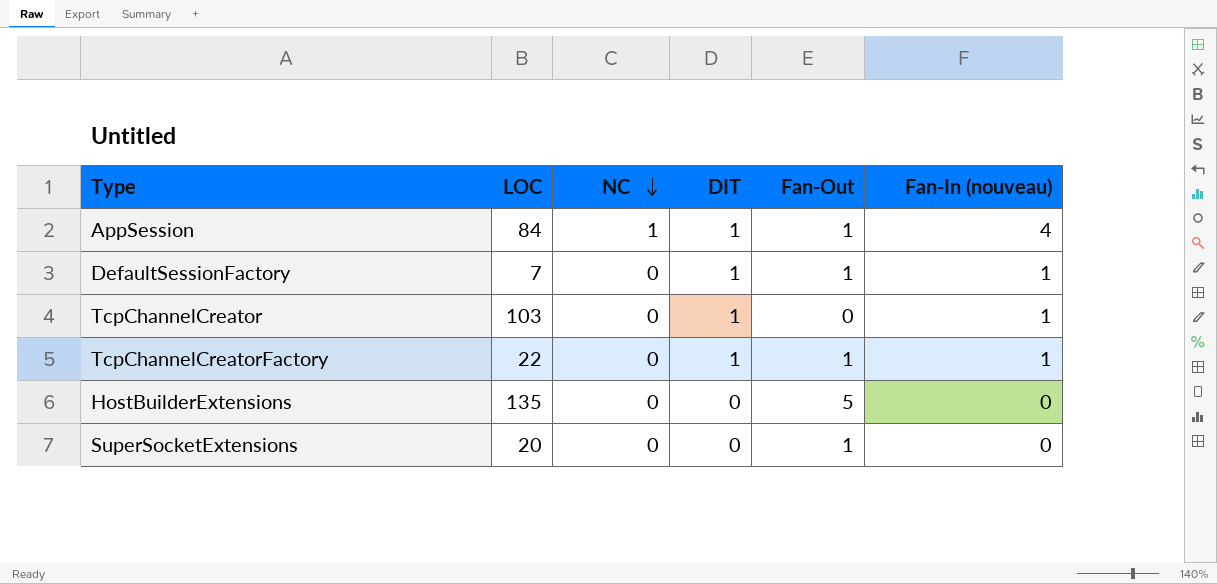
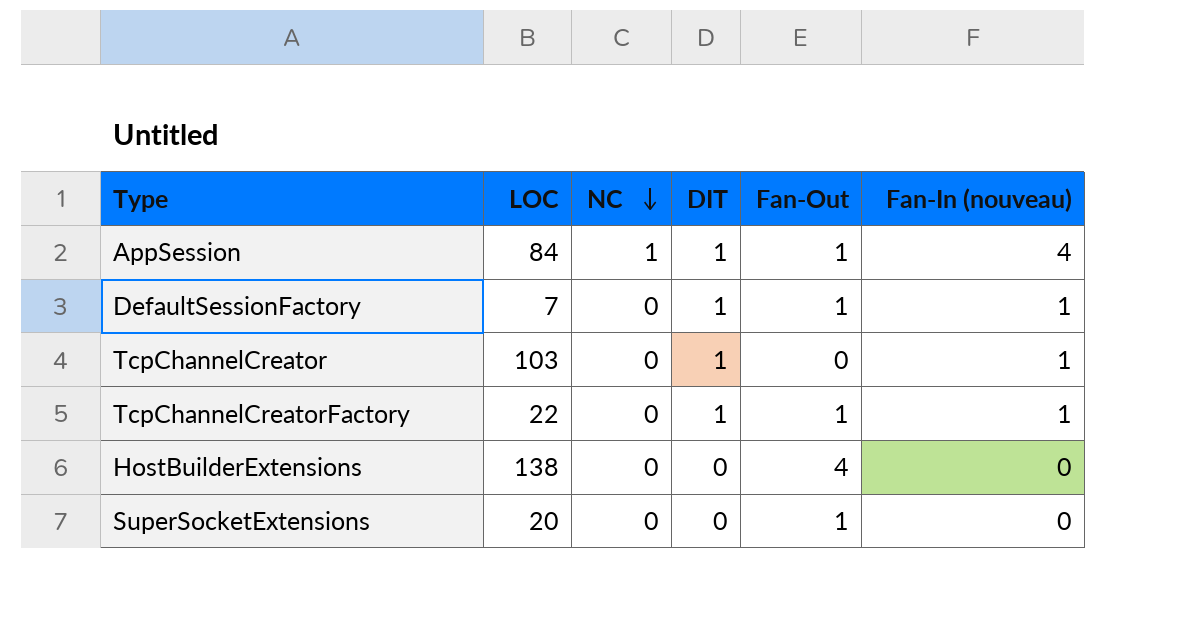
HostBuilderExtensions | LOC: 135 -> 138
HostBuilderExtensions | Fan-Out: 5 -> 4

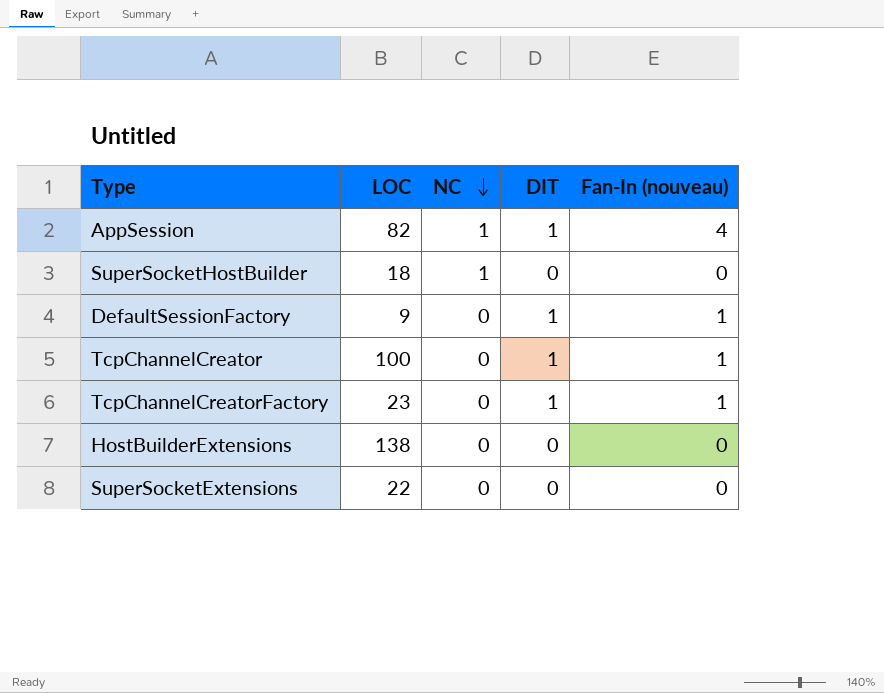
column Fan-Out | position: 5 -> none
AppSession | LOC: 84 -> 82
row SuperSocketHostBuilder: none -> 18 | 1 | 0 | 0
DefaultSessionFactory | LOC: 7 -> 9
TcpChannelCreator | LOC: 103 -> 100
TcpChannelCreatorFactory | LOC: 22 -> 23
SuperSocketExtensions | LOC: 20 -> 22

